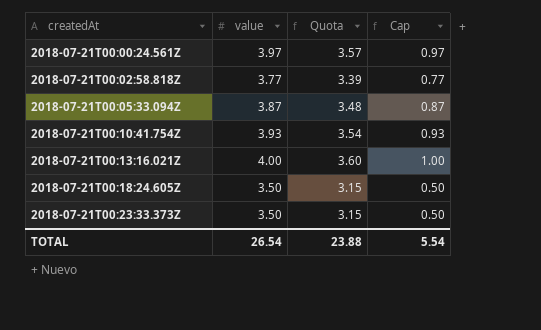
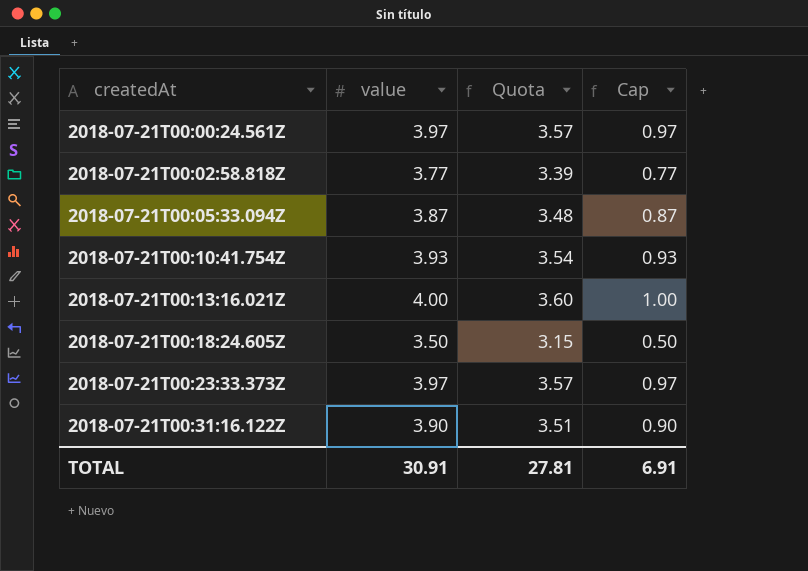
2018-07-21T00:23:33.373Z | value: 3.50 -> 3.97
2018-07-21T00:23:33.373Z | Quota: 3.15 -> 3.57
2018-07-21T00:23:33.373Z | Cap: 0.50 -> 0.97
row 2018-07-21T00:31:16.122Z: none -> 3.90 | 3.51 | 0.90
TOTAL | value: 26.54 -> 30.91
TOTAL | Quota: 23.88 -> 27.81
TOTAL | Cap: 5.54 -> 6.91

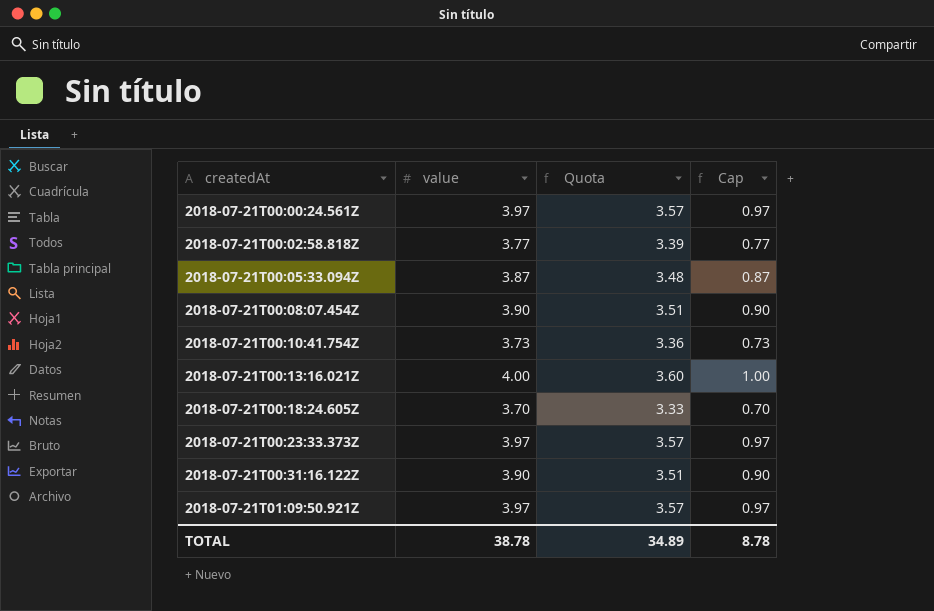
row 2018-07-21T00:08:07.454Z: none -> 3.90 | 3.51 | 0.90
2018-07-21T00:10:41.754Z | value: 3.93 -> 3.73
2018-07-21T00:10:41.754Z | Quota: 3.54 -> 3.36
2018-07-21T00:10:41.754Z | Cap: 0.93 -> 0.73
2018-07-21T00:18:24.605Z | value: 3.50 -> 3.70
2018-07-21T00:18:24.605Z | Quota: 3.15 -> 3.33
2018-07-21T00:18:24.605Z | Cap: 0.50 -> 0.70
row 2018-07-21T01:09:50.921Z: none -> 3.97 | 3.57 | 0.97
TOTAL | value: 30.91 -> 38.78
TOTAL | Quota: 27.81 -> 34.89
TOTAL | Cap: 6.91 -> 8.78

